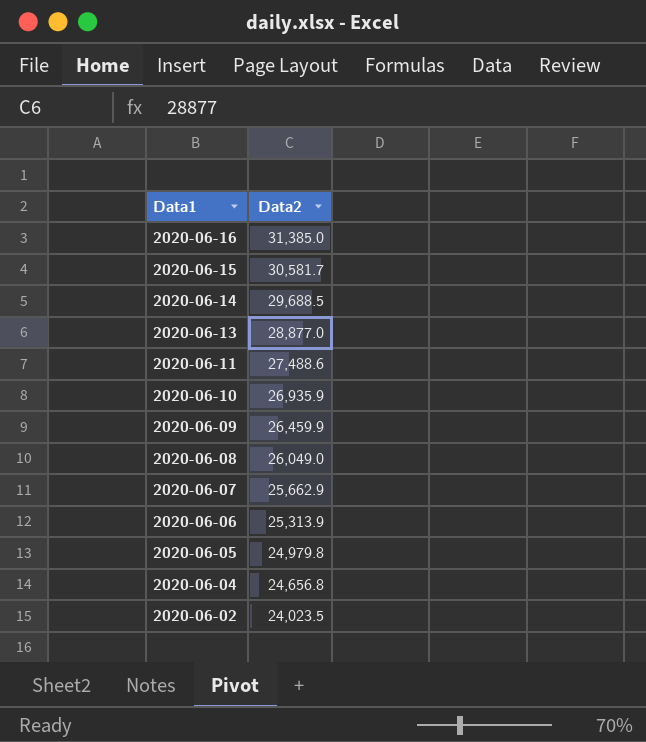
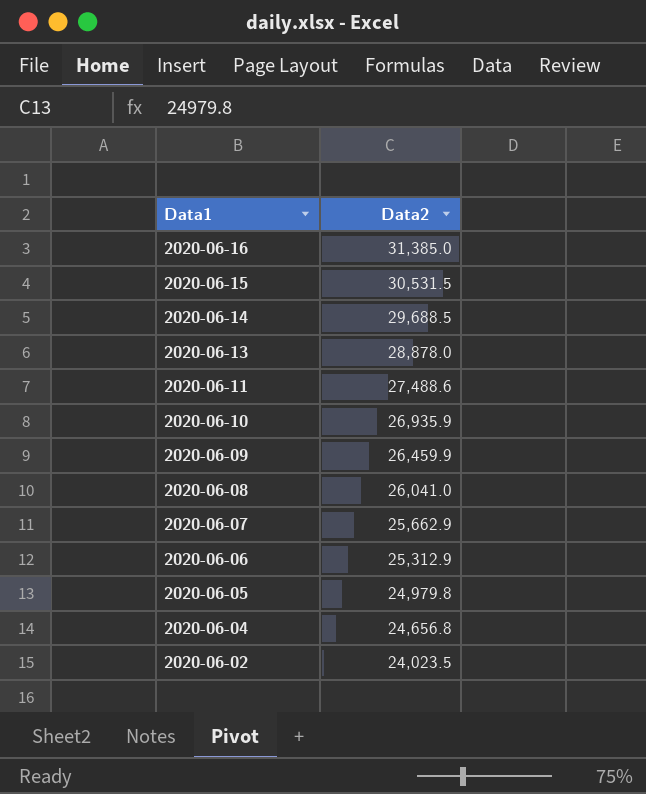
2020-06-15 | Data2: 30,581.7 -> 30,531.5
2020-06-13 | Data2: 28,877.0 -> 28,878.0
2020-06-08 | Data2: 26,049.0 -> 26,041.0
2020-06-06 | Data2: 25,313.9 -> 25,312.9

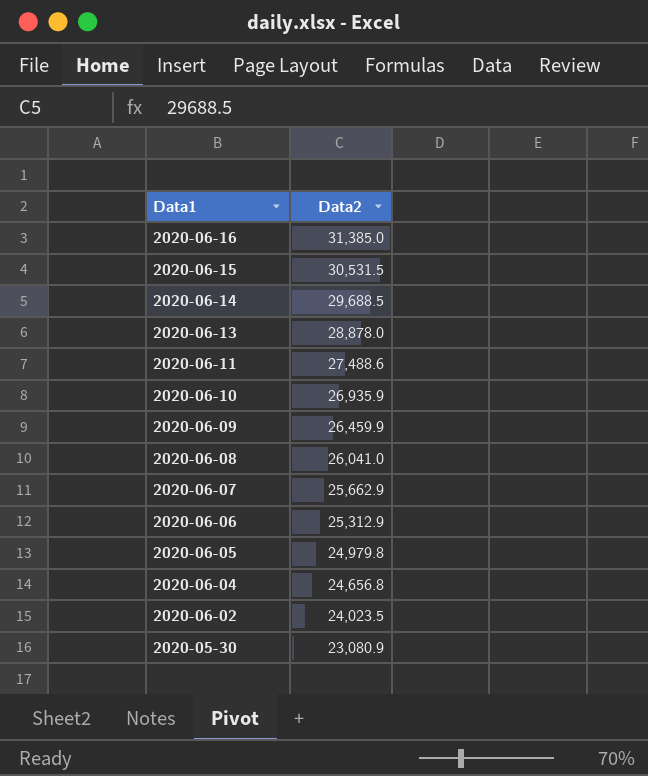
row 2020-05-30: none -> 23,080.9

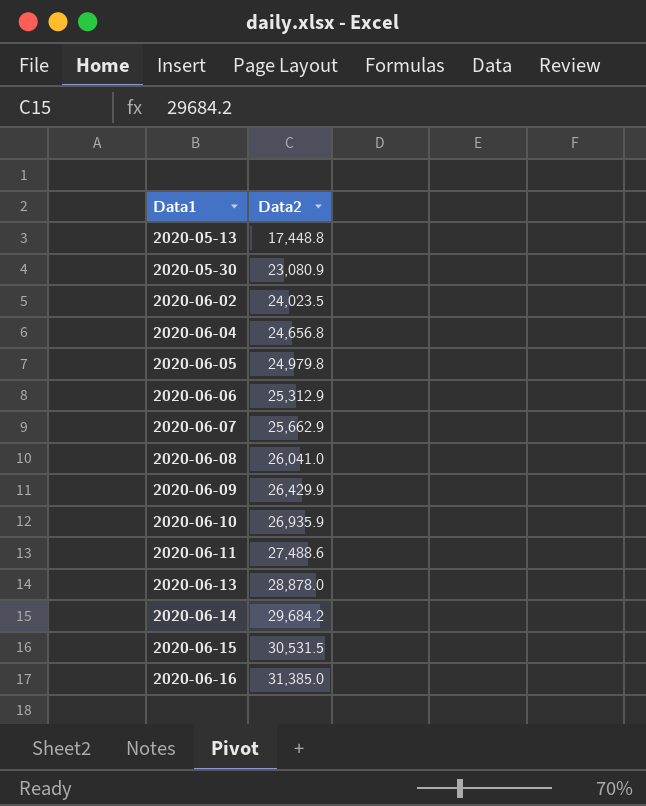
row order: Data1 descending -> Data1 ascending
row 2020-05-13: none -> 17,448.8
2020-06-09 | Data2: 26,459.9 -> 26,429.9
2020-06-14 | Data2: 29,688.5 -> 29,684.2

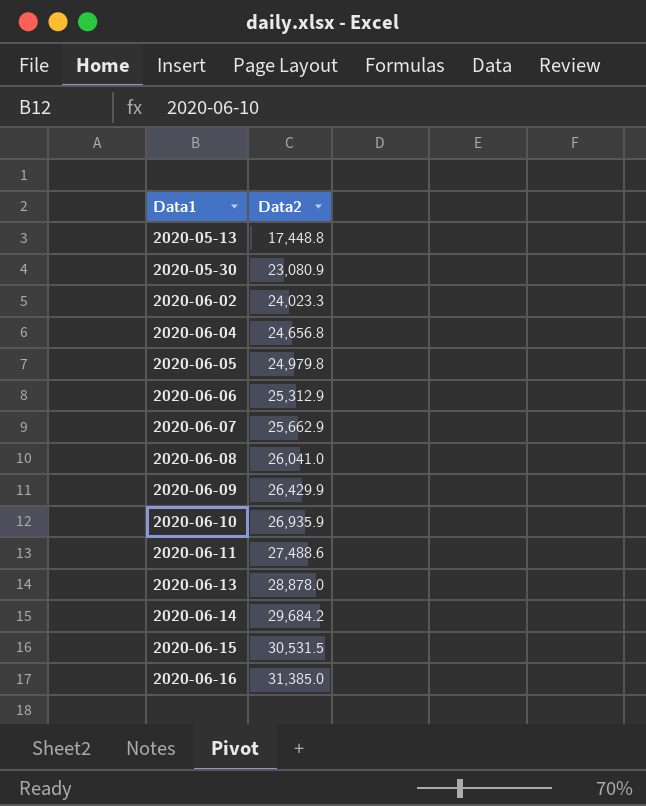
2020-06-02 | Data2: 24,023.5 -> 24,023.3

